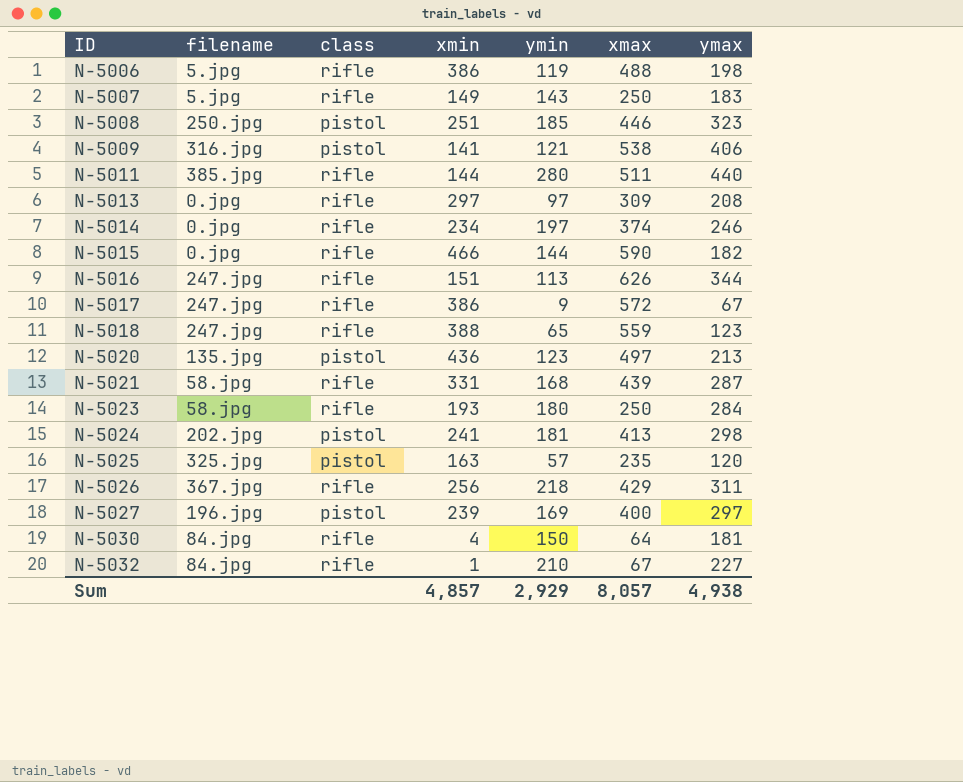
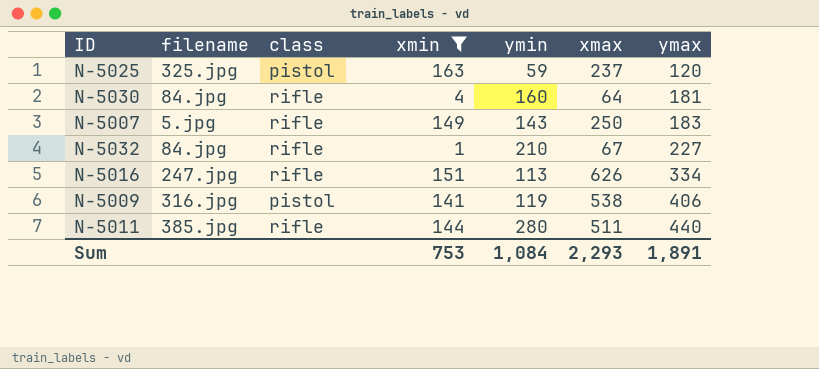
filter: none -> xmin <= 163
row order: ID ascending -> ymax ascending
N-5025 | ymin: 57 -> 59
N-5025 | xmax: 235 -> 237
N-5030 | ymin: 150 -> 160
N-5016 | ymax: 344 -> 334
N-5009 | ymin: 121 -> 119
Sum | xmin: 4,857 -> 753
Sum | ymin: 2,929 -> 1,084
Sum | xmax: 8,057 -> 2,293
Sum | ymax: 4,938 -> 1,891

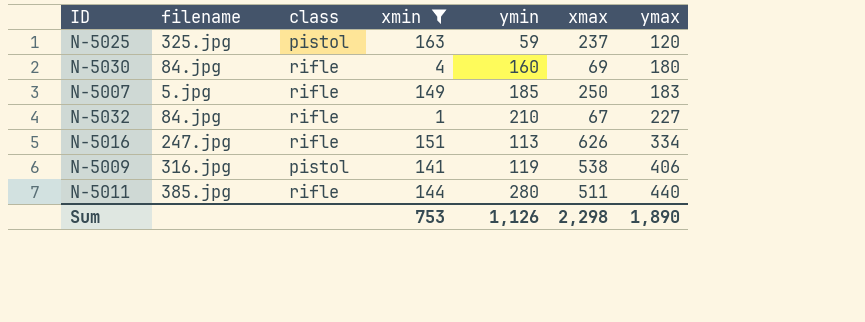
N-5030 | xmax: 64 -> 69
N-5030 | ymax: 181 -> 180
N-5007 | ymin: 143 -> 185
Sum | ymin: 1,084 -> 1,126
Sum | xmax: 2,293 -> 2,298
Sum | ymax: 1,891 -> 1,890

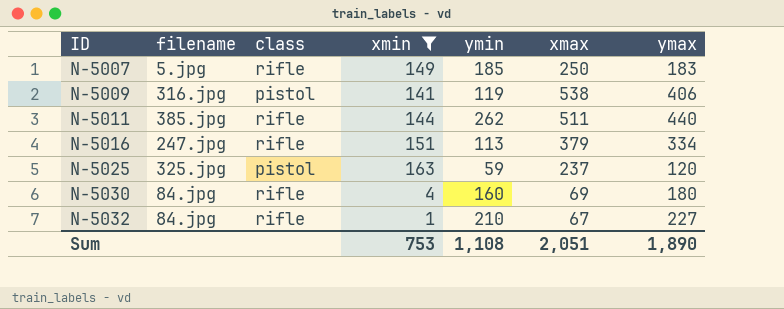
row order: ymax ascending -> ID ascending
N-5011 | ymin: 280 -> 262
N-5016 | xmax: 626 -> 379
Sum | ymin: 1,126 -> 1,108
Sum | xmax: 2,298 -> 2,051

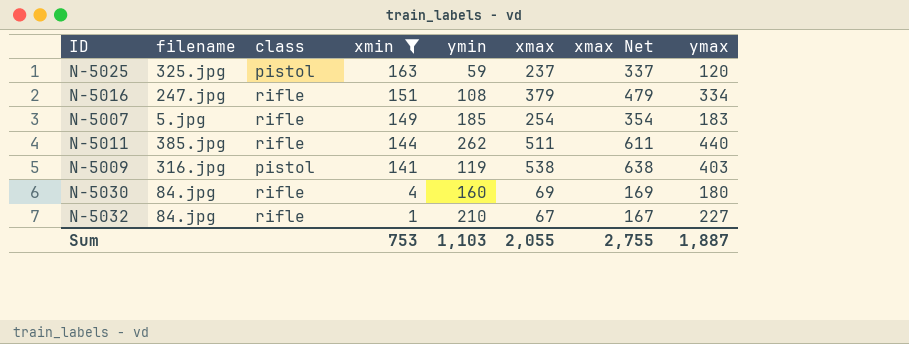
row order: ID ascending -> xmin descending
column xmax Net | formula: none -> [xmax] + 100
N-5016 | ymin: 113 -> 108
N-5007 | xmax: 250 -> 254
N-5009 | ymax: 406 -> 403
Sum | ymin: 1,108 -> 1,103
Sum | xmax: 2,051 -> 2,055
Sum | ymax: 1,890 -> 1,887

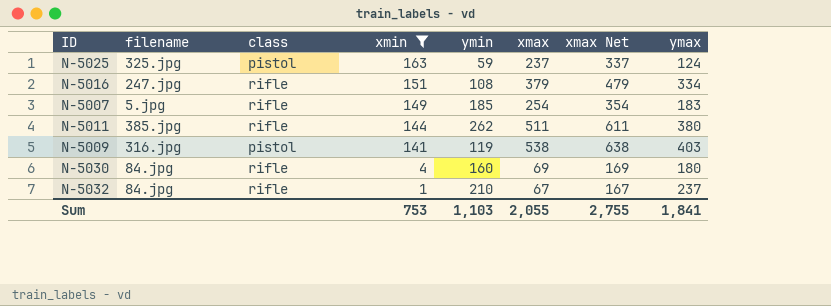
N-5025 | ymax: 120 -> 124
N-5011 | ymax: 440 -> 380
N-5032 | ymax: 227 -> 237
Sum | ymax: 1,887 -> 1,841

